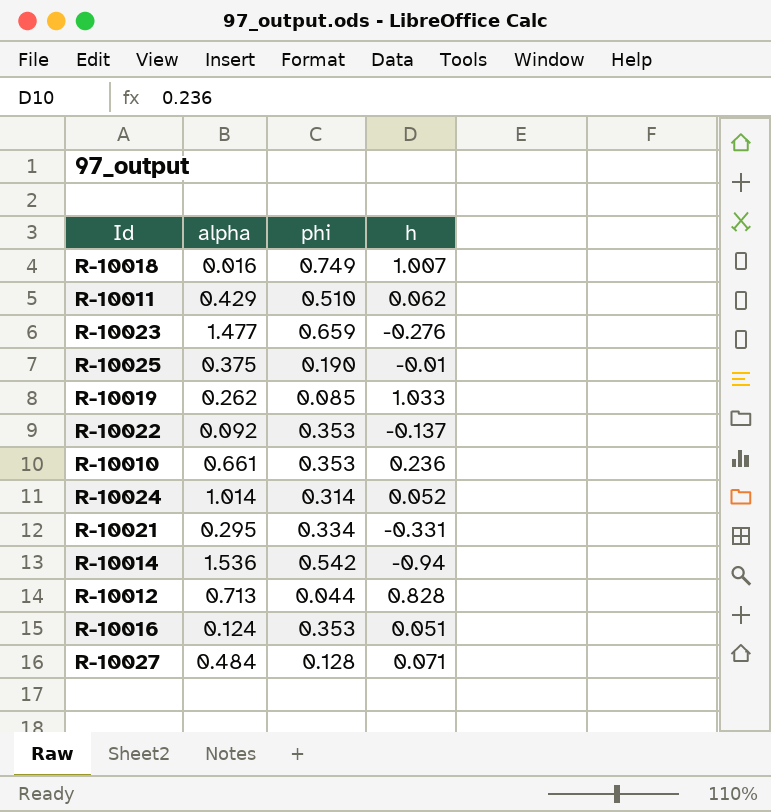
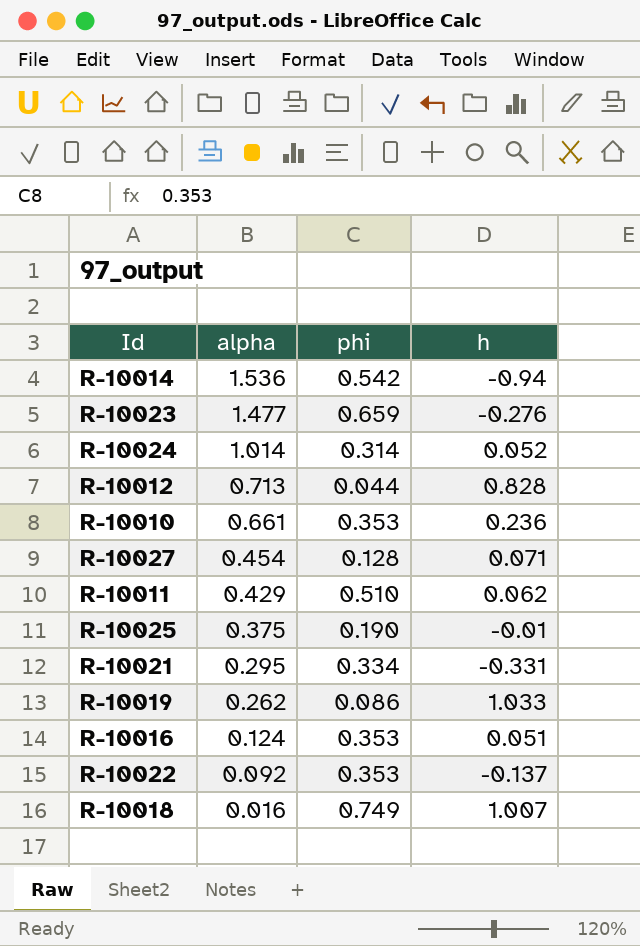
row order: none -> alpha descending
R-10027 | alpha: 0.484 -> 0.454
R-10019 | phi: 0.085 -> 0.086

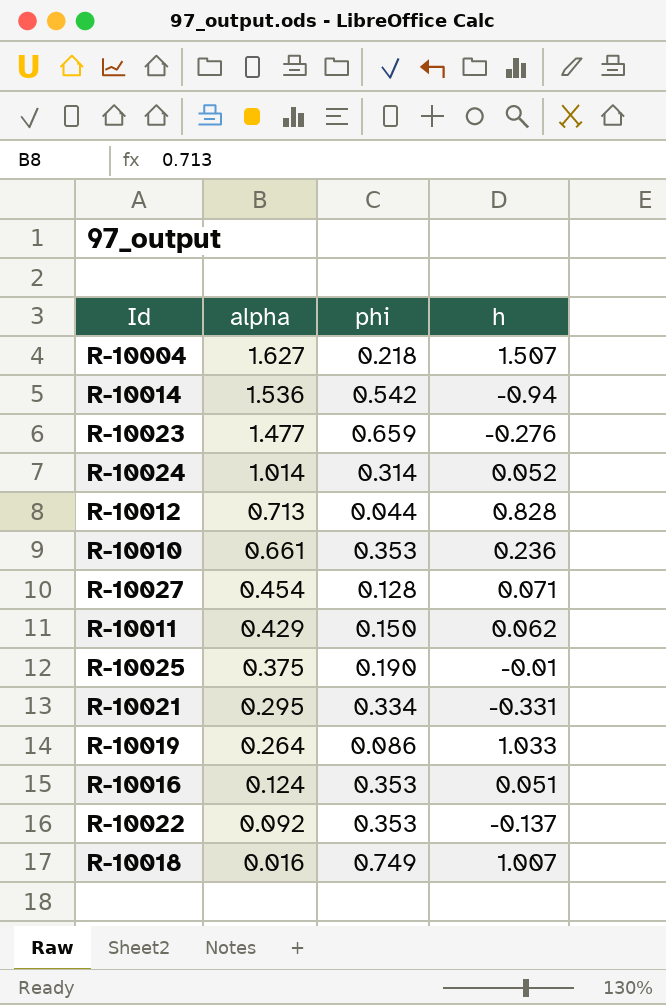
row R-10004: none -> 1.627 | 0.218 | 1.507
R-10011 | phi: 0.510 -> 0.150
R-10019 | alpha: 0.262 -> 0.264

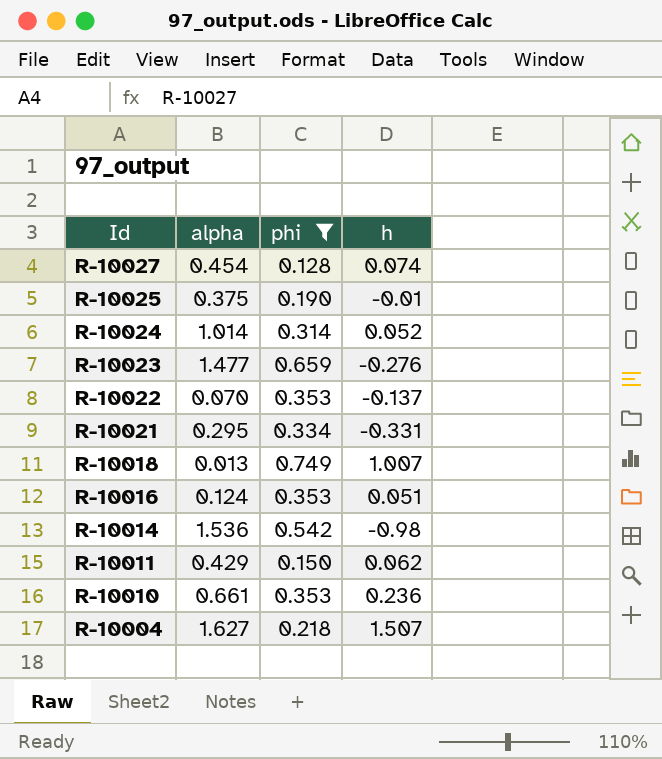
filter: none -> phi >= 0.128
row order: alpha descending -> Id descending
R-10027 | h: 0.071 -> 0.074
R-10022 | alpha: 0.092 -> 0.070
R-10018 | alpha: 0.016 -> 0.013
R-10014 | h: -0.94 -> -0.98

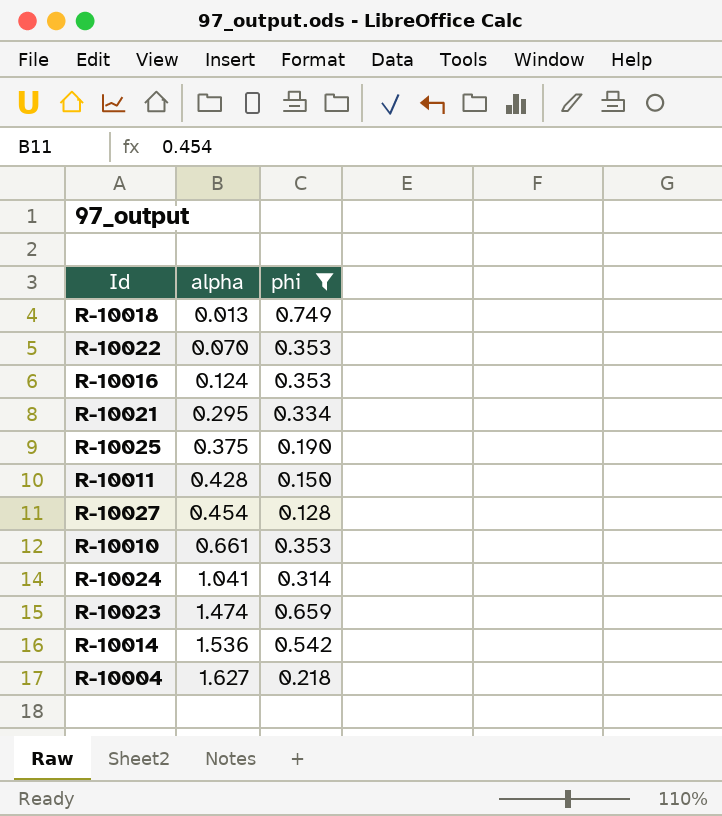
row order: Id descending -> alpha ascending
column h | position: 4 -> none
R-10011 | alpha: 0.429 -> 0.428
R-10024 | alpha: 1.014 -> 1.041
R-10023 | alpha: 1.477 -> 1.474

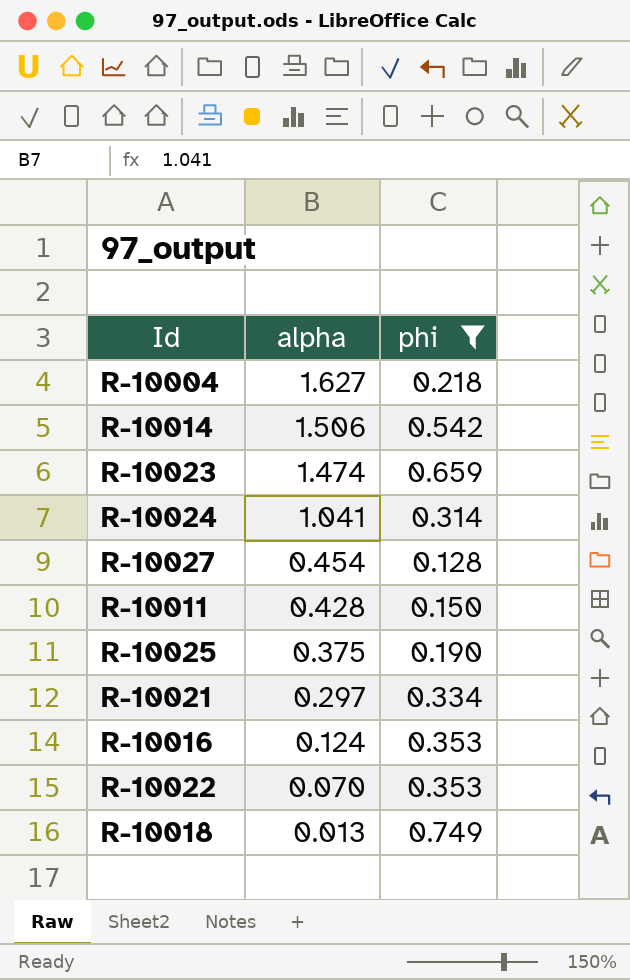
row order: alpha ascending -> alpha descending
row R-10010: 0.661 | 0.353 -> none
R-10014 | alpha: 1.536 -> 1.506
R-10021 | alpha: 0.295 -> 0.297

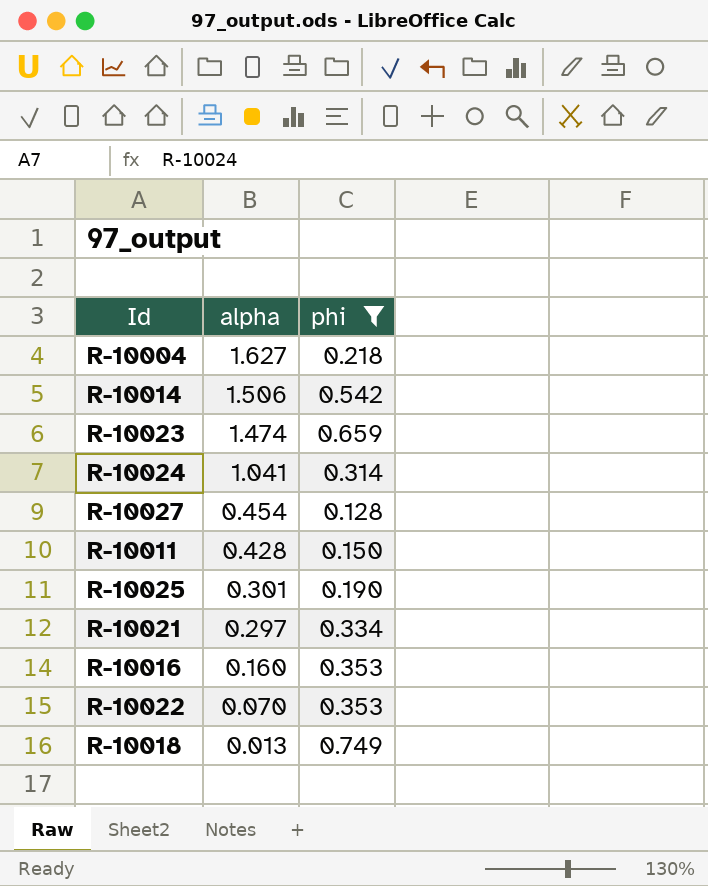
R-10025 | alpha: 0.375 -> 0.301
R-10016 | alpha: 0.124 -> 0.160

